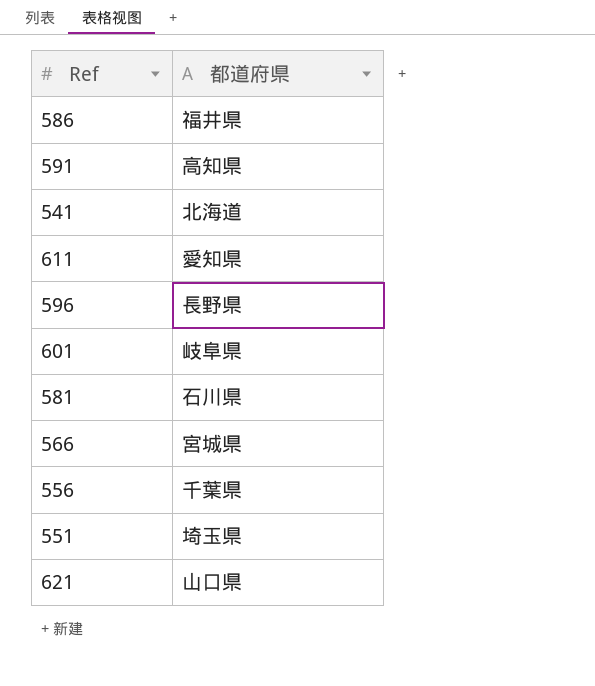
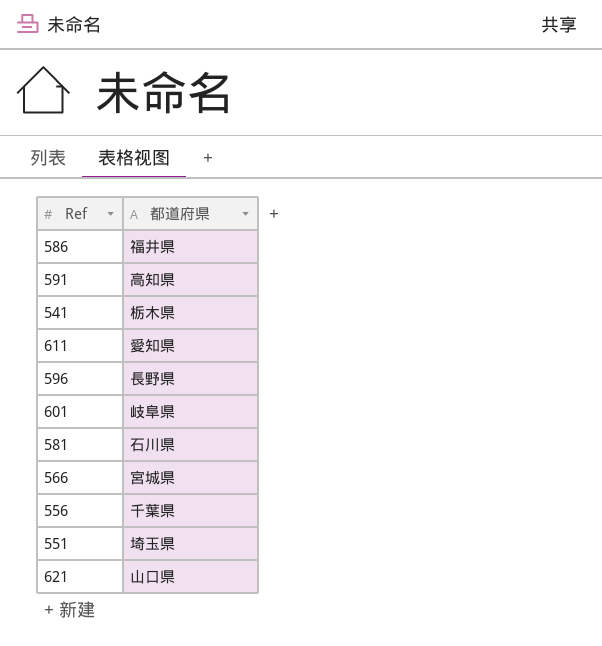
541 | 都道府県: 北海道 -> 栃木県

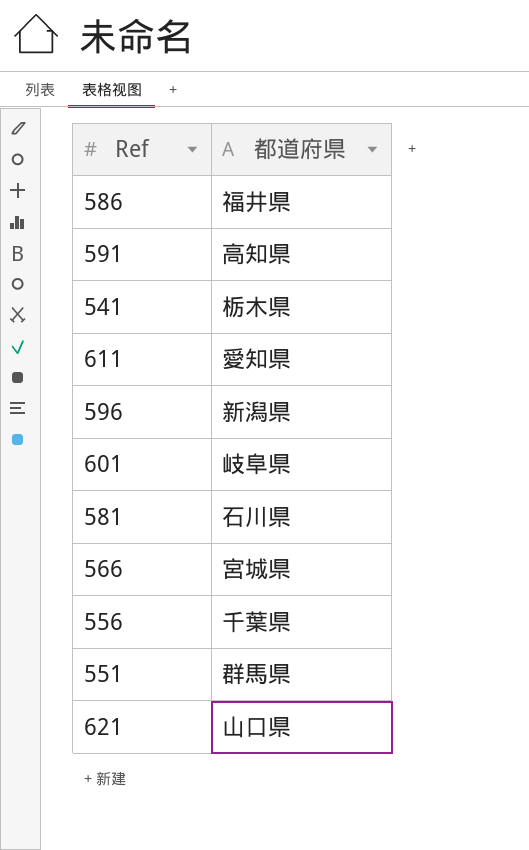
596 | 都道府県: 長野県 -> 新潟県
551 | 都道府県: 埼玉県 -> 群馬県

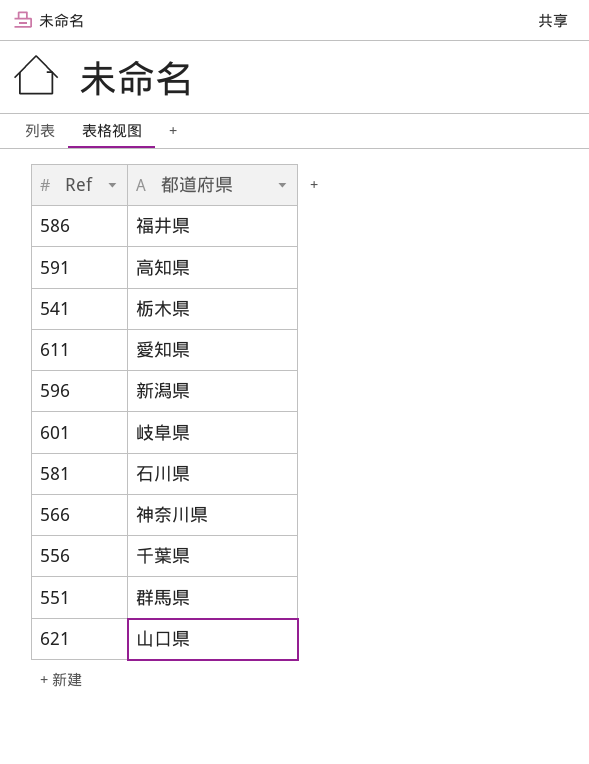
566 | 都道府県: 宮城県 -> 神奈川県

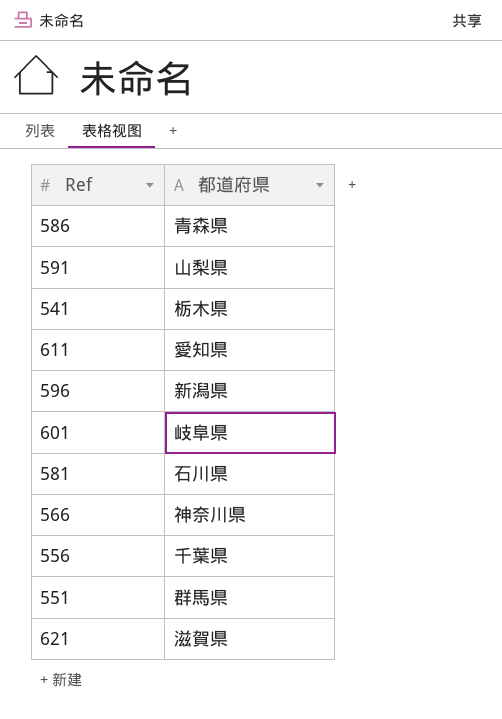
586 | 都道府県: 福井県 -> 青森県
591 | 都道府県: 高知県 -> 山梨県
621 | 都道府県: 山口県 -> 滋賀県

